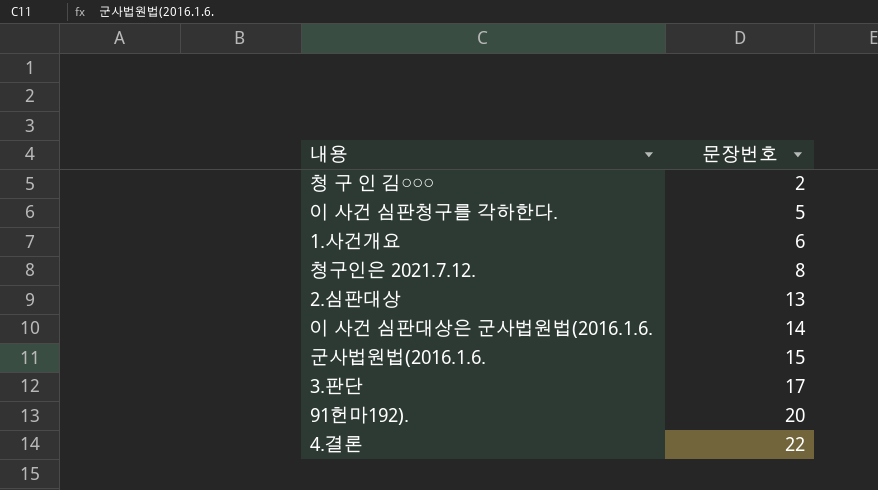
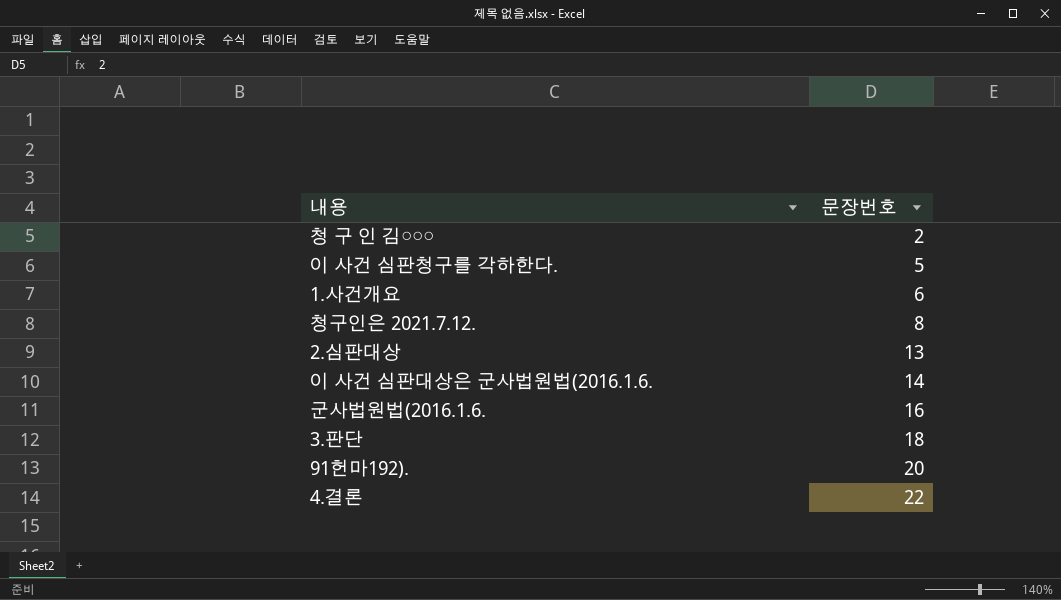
군사법원법(2016.1.6. | 문장번호: 15 -> 16
3.판단 | 문장번호: 17 -> 18

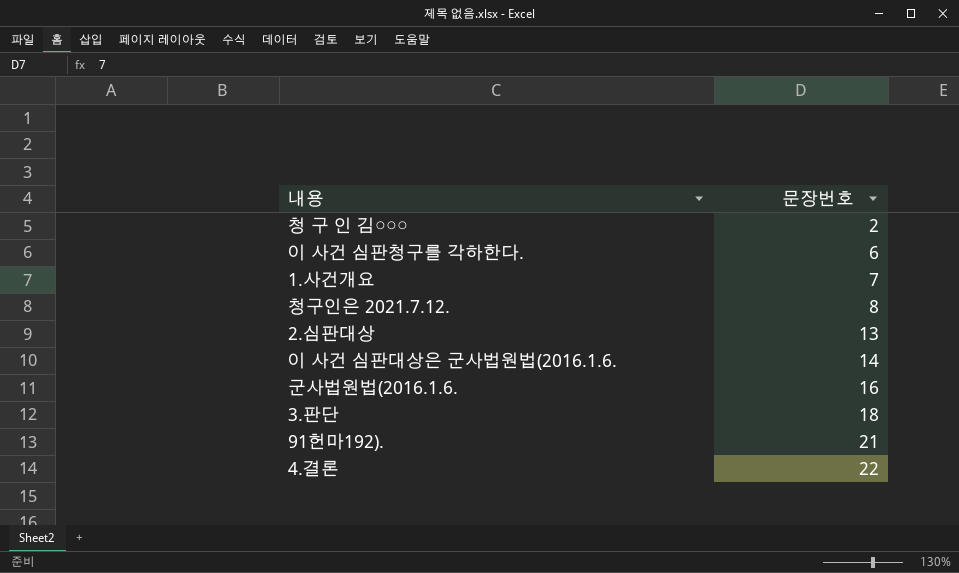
이 사건 심판청구를 각하한다. | 문장번호: 5 -> 6
1.사건개요 | 문장번호: 6 -> 7
91헌마192). | 문장번호: 20 -> 21

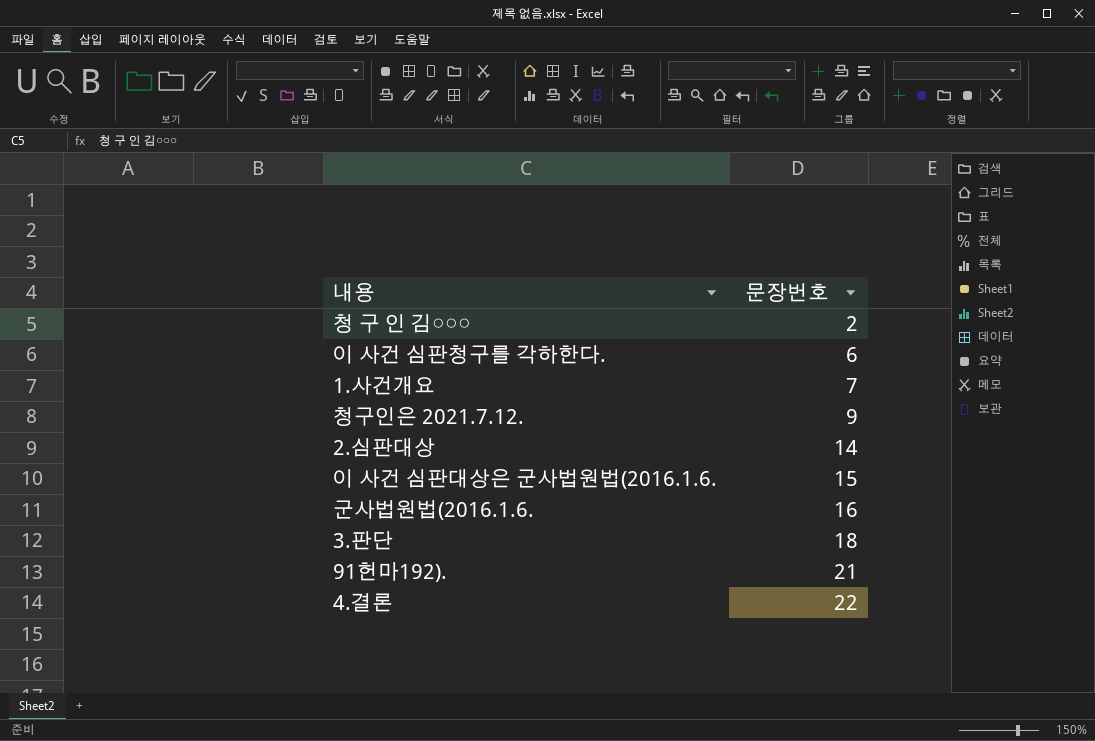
청구인은 2021.7.12. | 문장번호: 8 -> 9
2.심판대상 | 문장번호: 13 -> 14
이 사건 심판대상은 군사법원법(2016.1.6. | 문장번호: 14 -> 15

